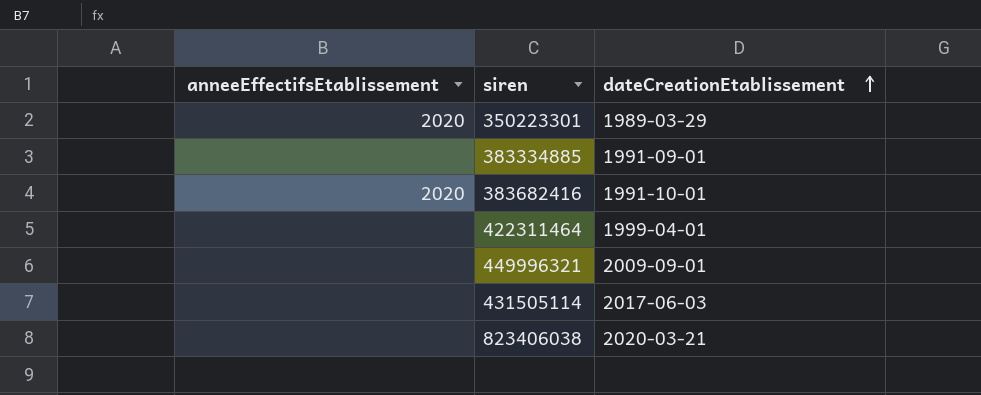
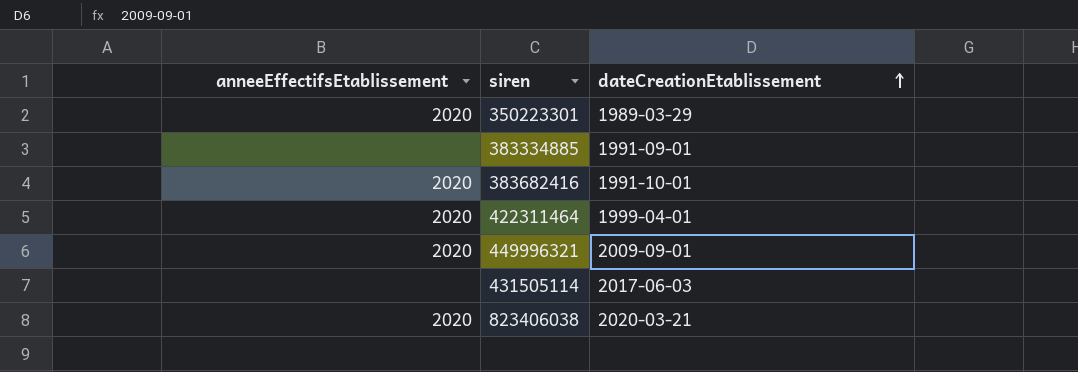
422311464 | anneeEffectifsEtablissement: none -> 2020
449996321 | anneeEffectifsEtablissement: none -> 2020
823406038 | anneeEffectifsEtablissement: none -> 2020

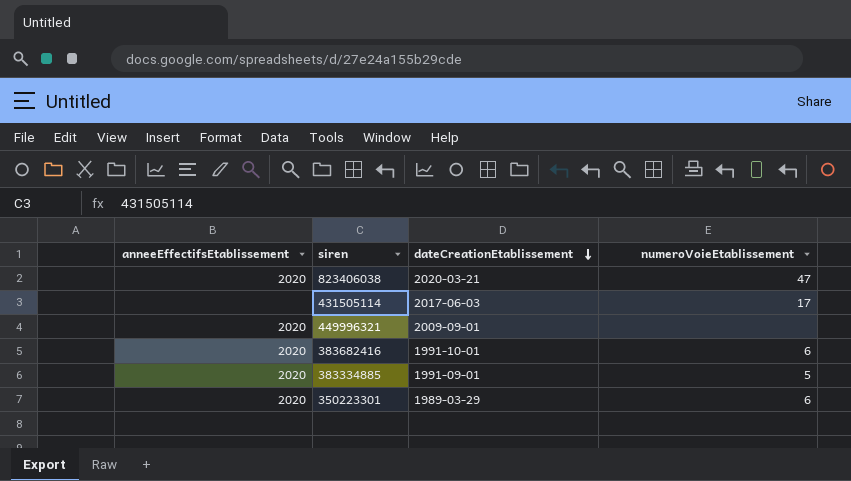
row order: dateCreationEtablissement ascending -> dateCreationEtablissement descending
column numeroVoieEtablissement | position: none -> 4
row 422311464: 2020 | 1999-04-01 -> none
383334885 | anneeEffectifsEtablissement: none -> 2020

